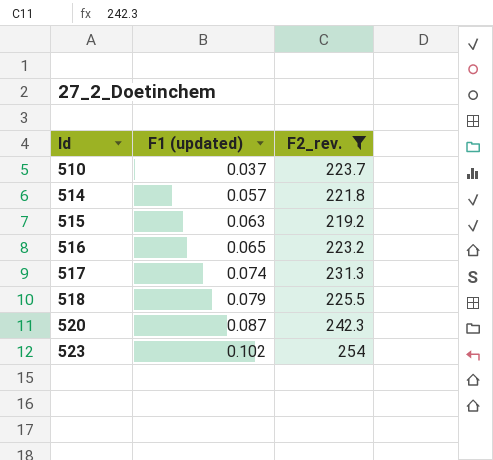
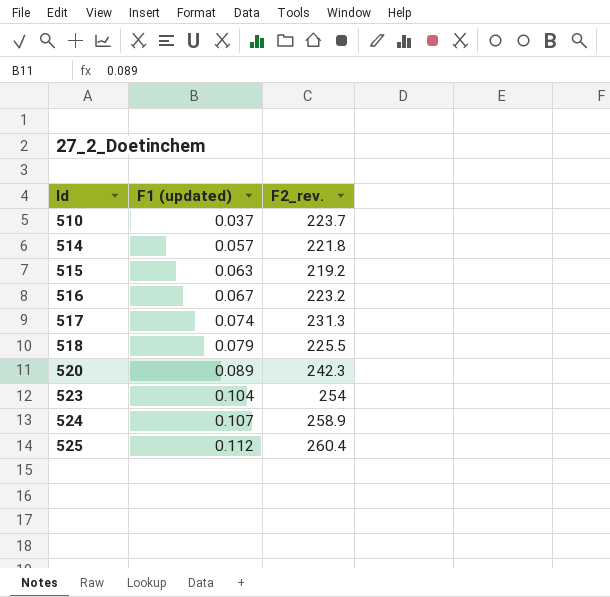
filter: F2_rev. <= 254 -> none
516 | F1 (updated): 0.065 -> 0.067
520 | F1 (updated): 0.087 -> 0.089
523 | F1 (updated): 0.102 -> 0.104

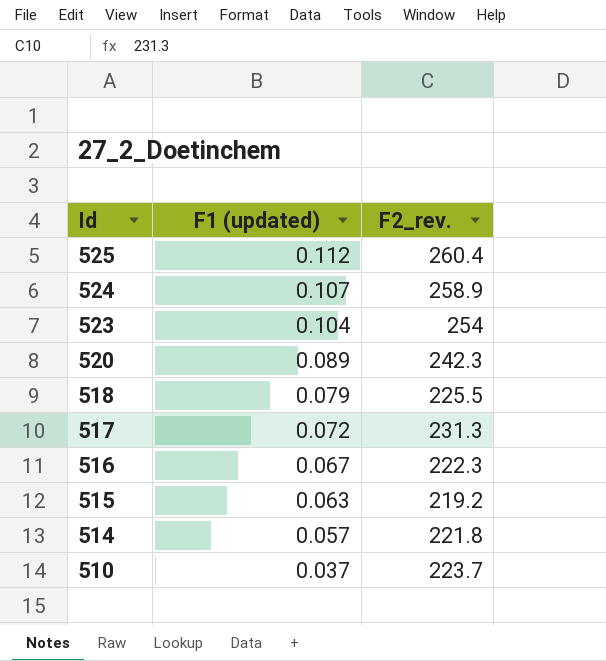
row order: Id ascending -> Id descending
517 | F1 (updated): 0.074 -> 0.072
516 | F2_rev.: 223.2 -> 222.3

